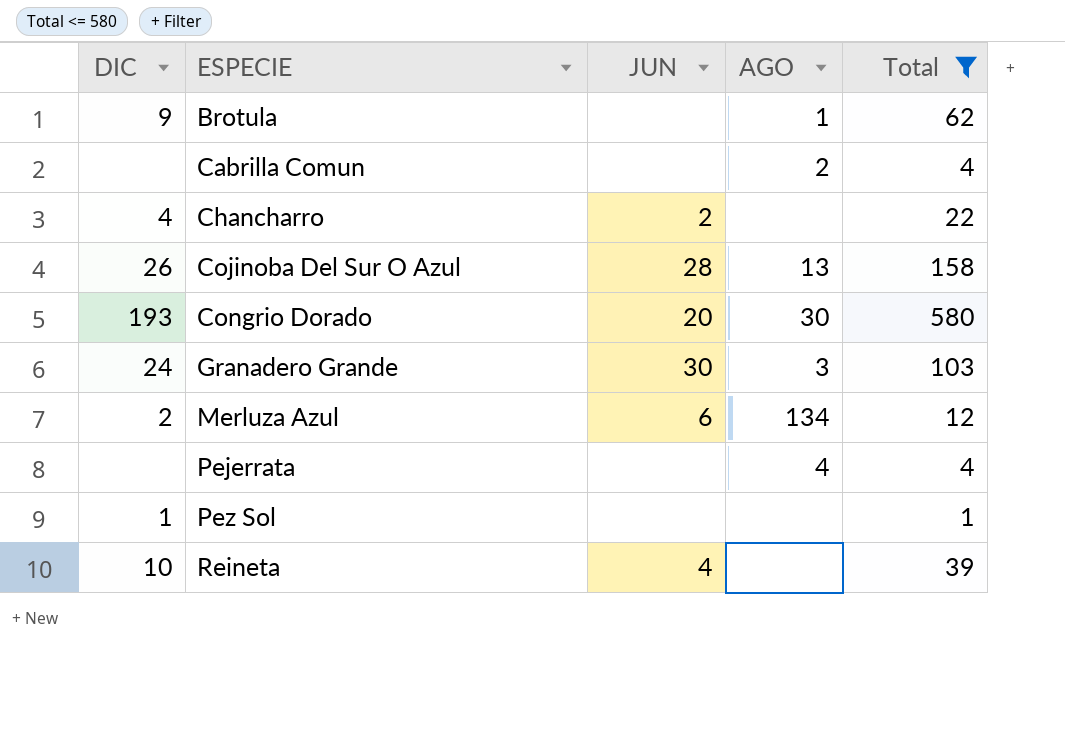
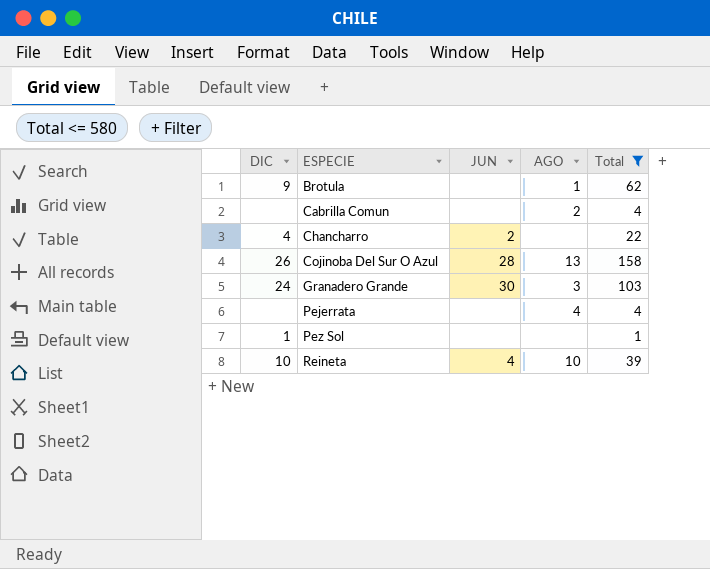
row Congrio Dorado: 193 | 20 | 30 | 580 -> none
row Merluza Azul: 2 | 6 | 134 | 12 -> none
Reineta | AGO: none -> 10

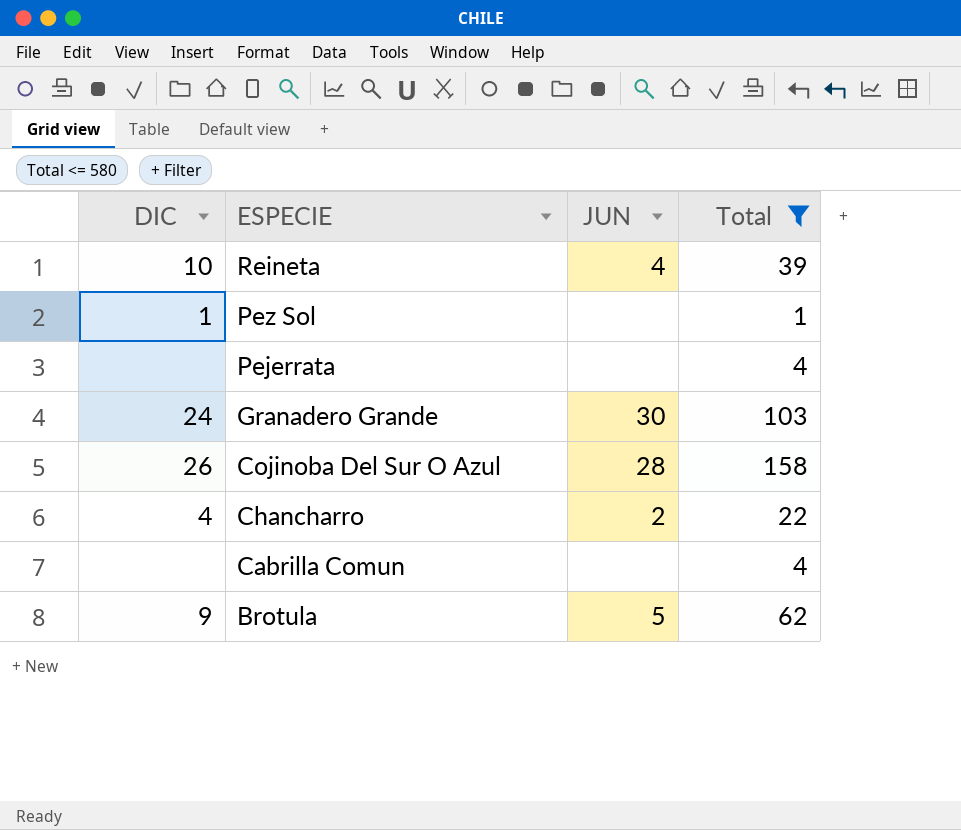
row order: ESPECIE ascending -> ESPECIE descending
column AGO | position: 4 -> none
Brotula | JUN: none -> 5

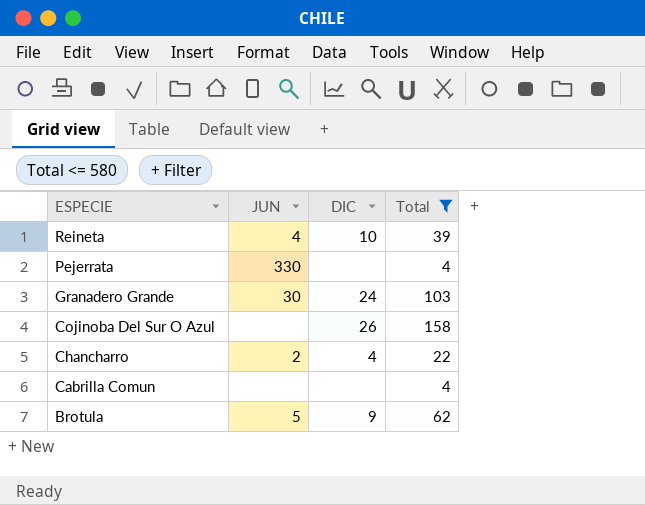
column DIC | position: 1 -> 3
row Pez Sol: 1 | none | 1 -> none
Pejerrata | JUN: none -> 330
Cojinoba Del Sur O Azul | JUN: 28 -> none

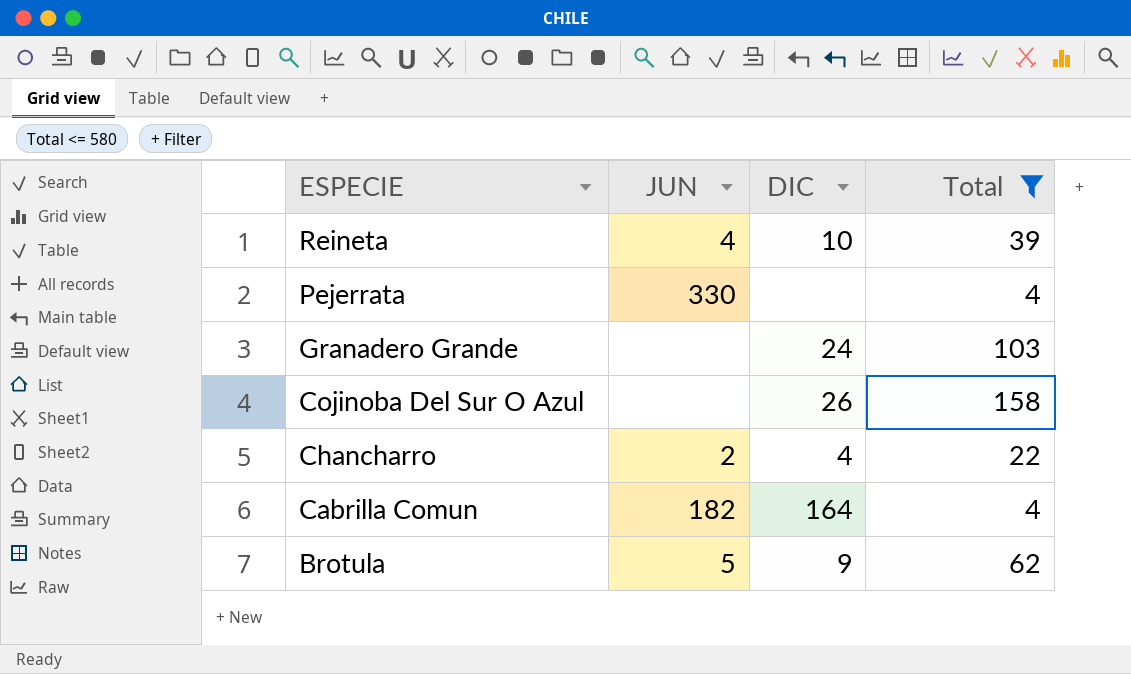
Granadero Grande | JUN: 30 -> none
Cabrilla Comun | JUN: none -> 182
Cabrilla Comun | DIC: none -> 164

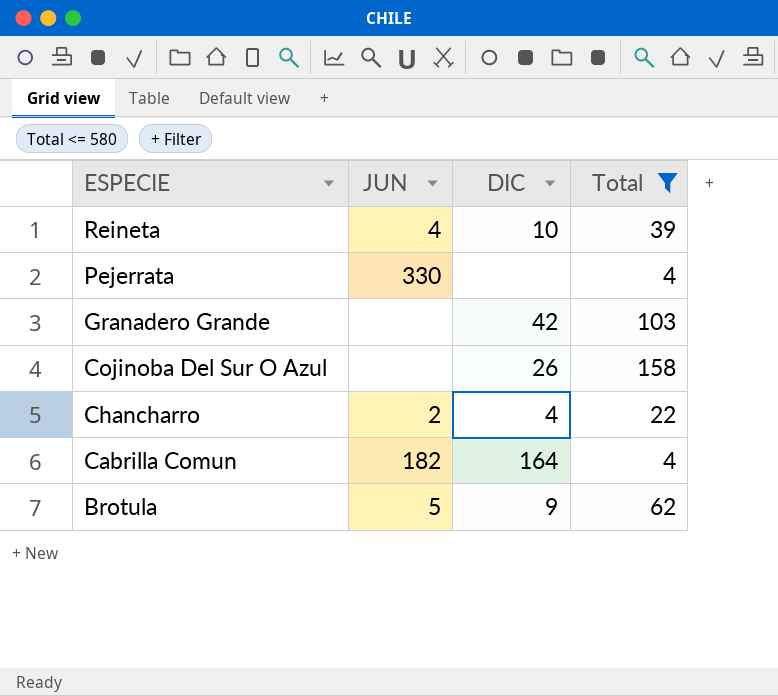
Granadero Grande | DIC: 24 -> 42

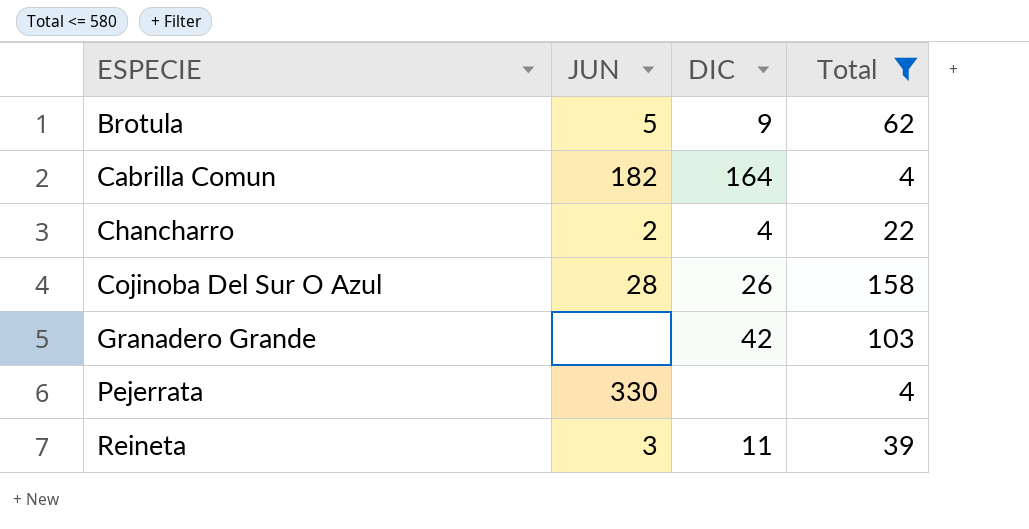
row order: ESPECIE descending -> ESPECIE ascending
Cojinoba Del Sur O Azul | JUN: none -> 28
Reineta | JUN: 4 -> 3
Reineta | DIC: 10 -> 11

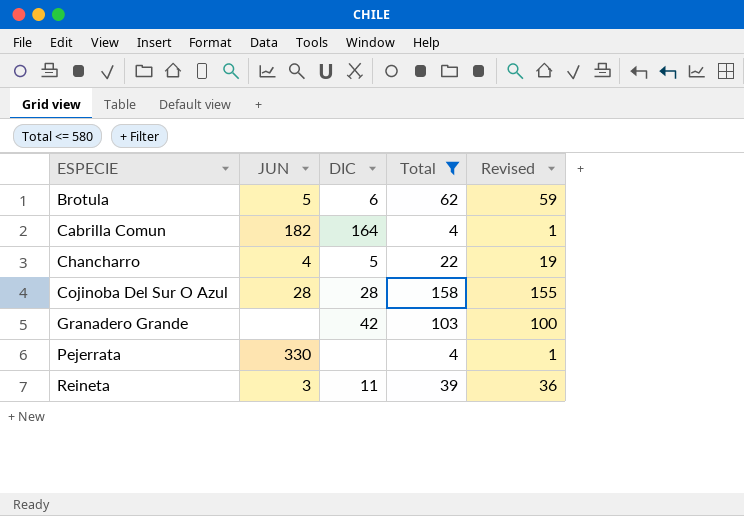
column Revised | formula: none -> [Total] - 3
Brotula | DIC: 9 -> 6
Chancharro | JUN: 2 -> 4
Chancharro | DIC: 4 -> 5
Cojinoba Del Sur O Azul | DIC: 26 -> 28

